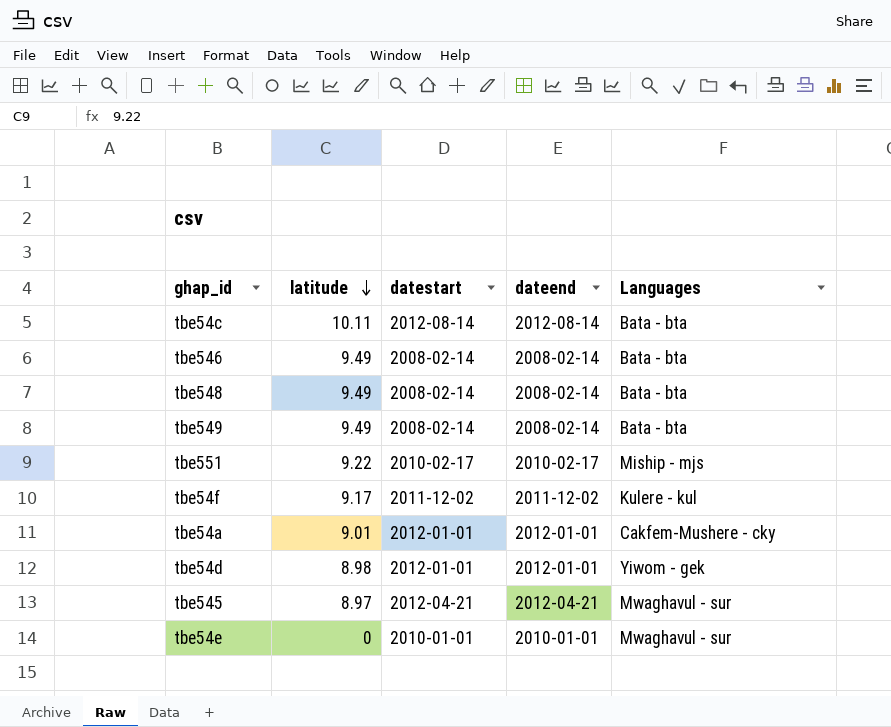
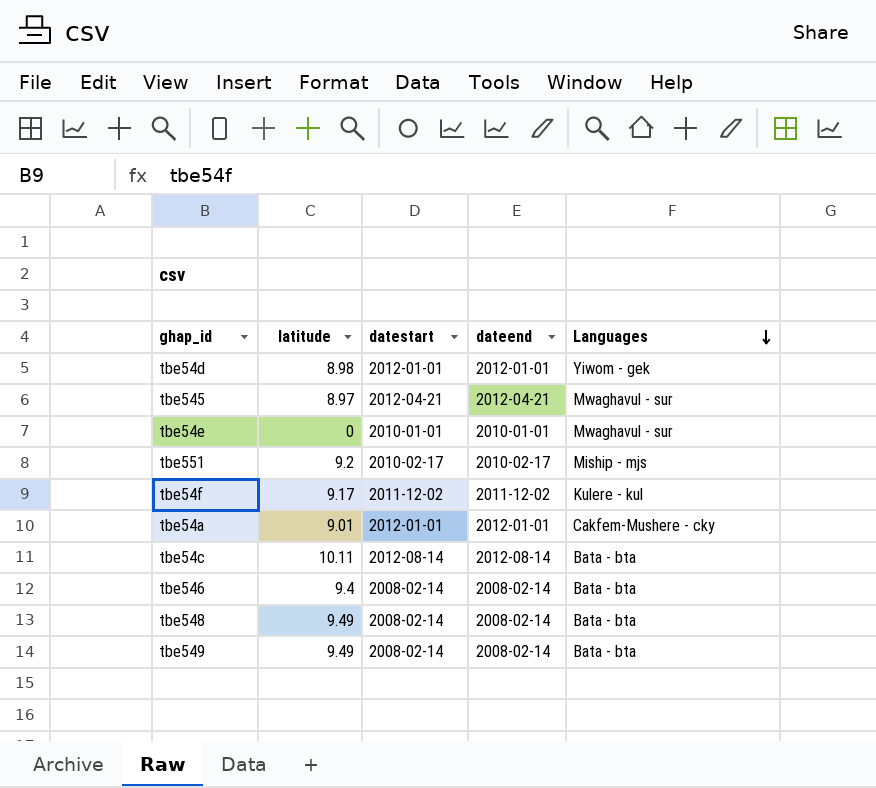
row order: latitude descending -> Languages descending
tbe551 | latitude: 9.22 -> 9.2
tbe546 | latitude: 9.49 -> 9.4

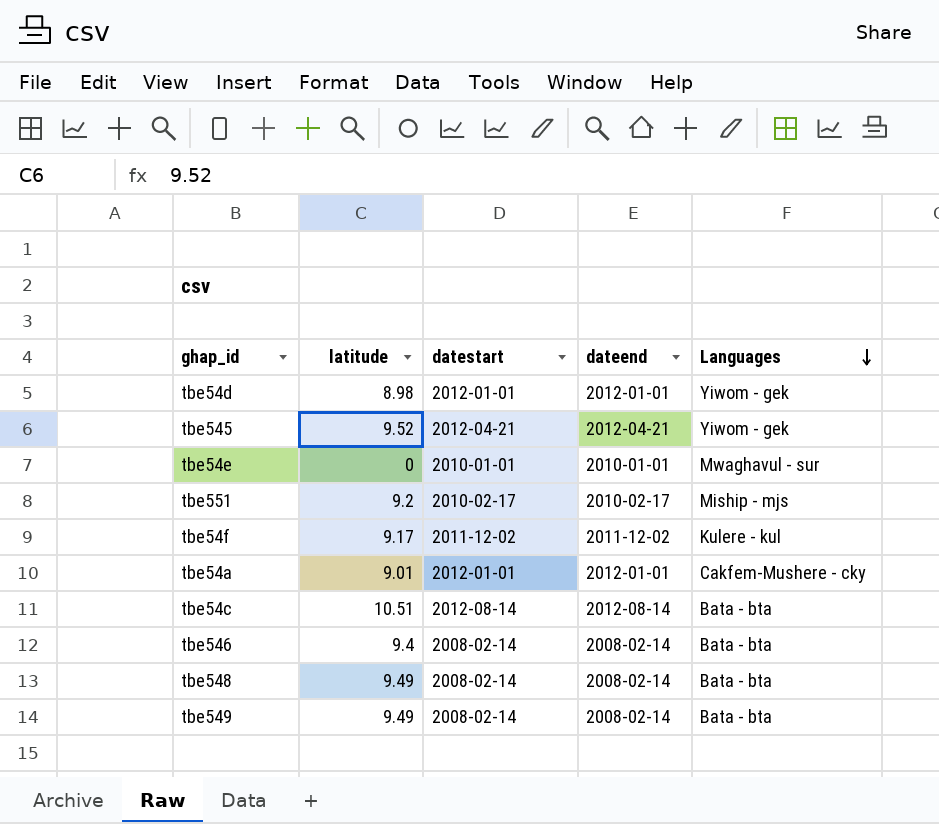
tbe545 | latitude: 8.97 -> 9.52
tbe545 | Languages: Mwaghavul - sur -> Yiwom - gek
tbe54c | latitude: 10.11 -> 10.51

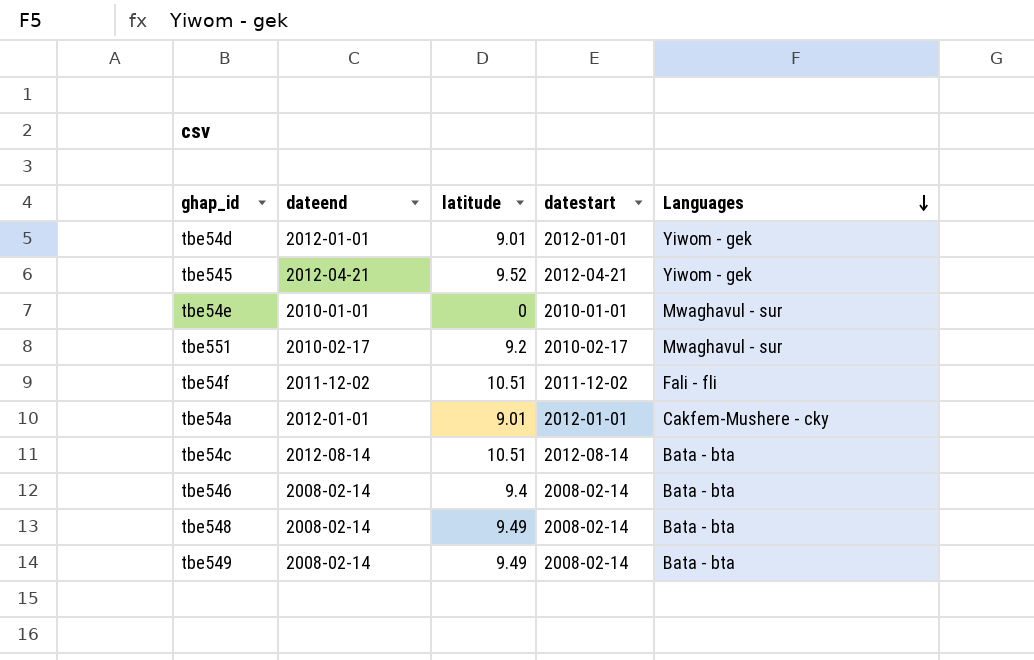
column dateend | position: 4 -> 2
tbe54d | latitude: 8.98 -> 9.01
tbe551 | Languages: Miship - mjs -> Mwaghavul - sur
tbe54f | latitude: 9.17 -> 10.51
tbe54f | Languages: Kulere - kul -> Fali - fli

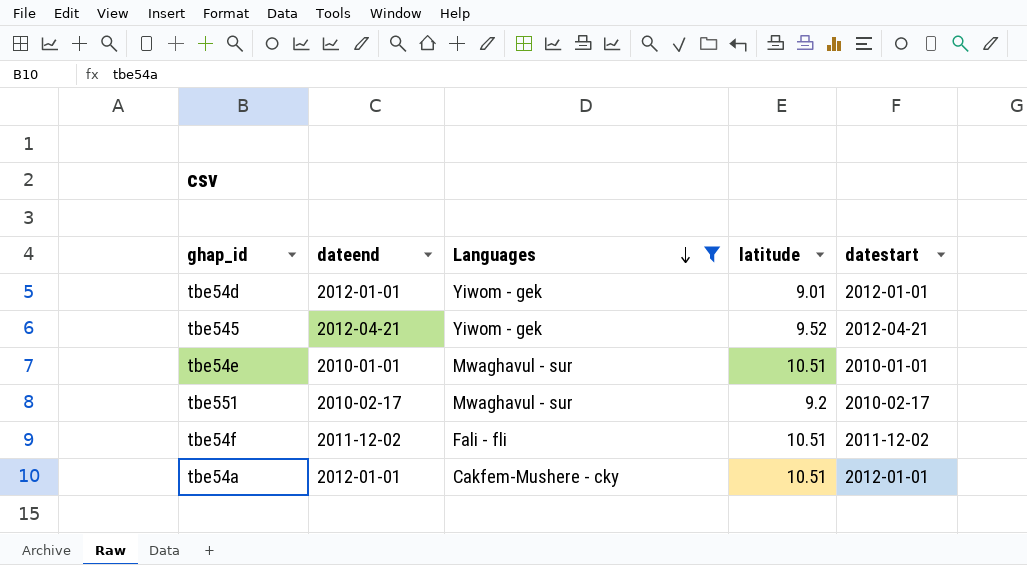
filter: none -> Languages != Bata - bta
column Languages | position: 5 -> 3
tbe54e | latitude: 0 -> 10.51
tbe54a | latitude: 9.01 -> 10.51

